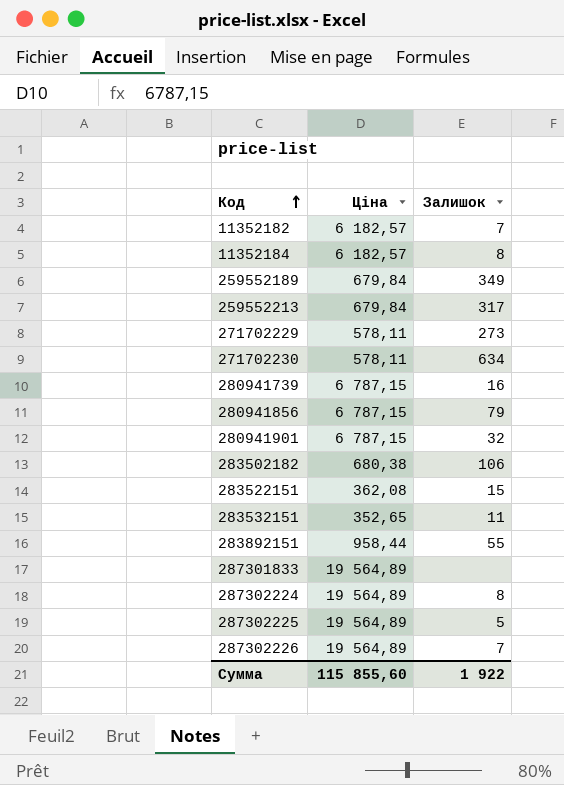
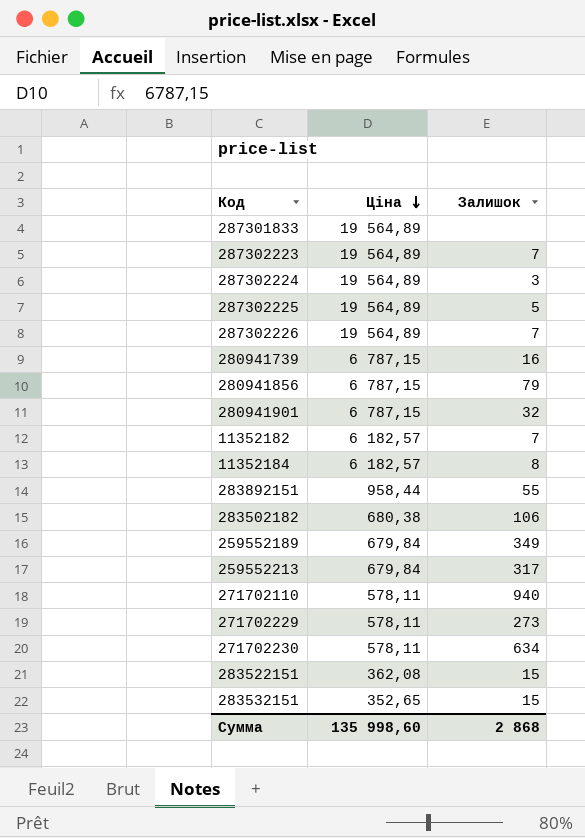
row order: Код ascending -> Ціна descending
row 287302223: none -> 19 564,89 | 7
287302224 | Залишок: 8 -> 3
row 271702110: none -> 578,11 | 940
283532151 | Залишок: 11 -> 15
Сумма | Ціна: 115 855,60 -> 135 998,60
Сумма | Залишок: 1 922 -> 2 868

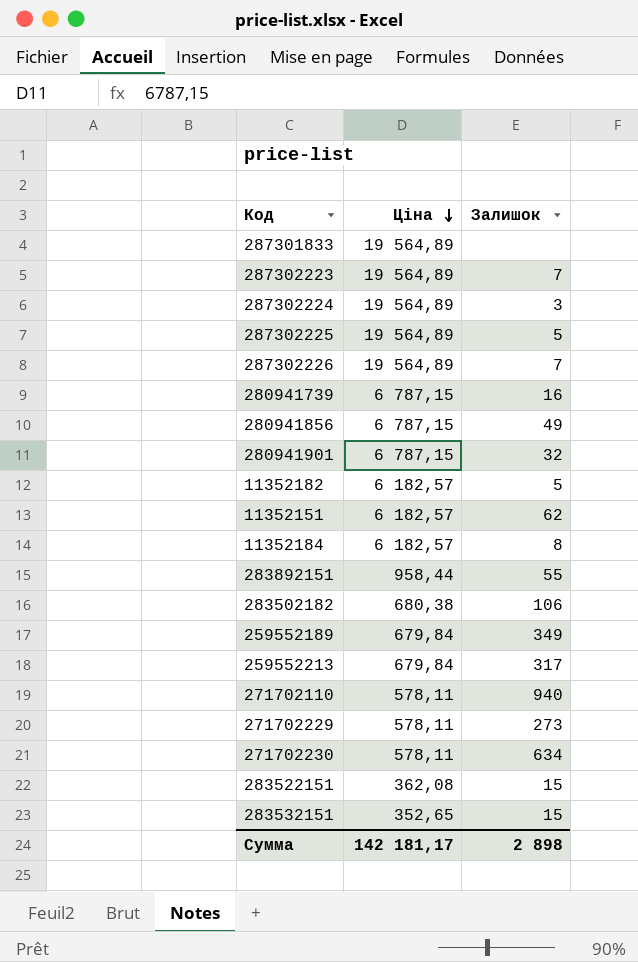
280941856 | Залишок: 79 -> 49
11352182 | Залишок: 7 -> 5
row 11352151: none -> 6 182,57 | 62
Сумма | Ціна: 135 998,60 -> 142 181,17
Сумма | Залишок: 2 868 -> 2 898

